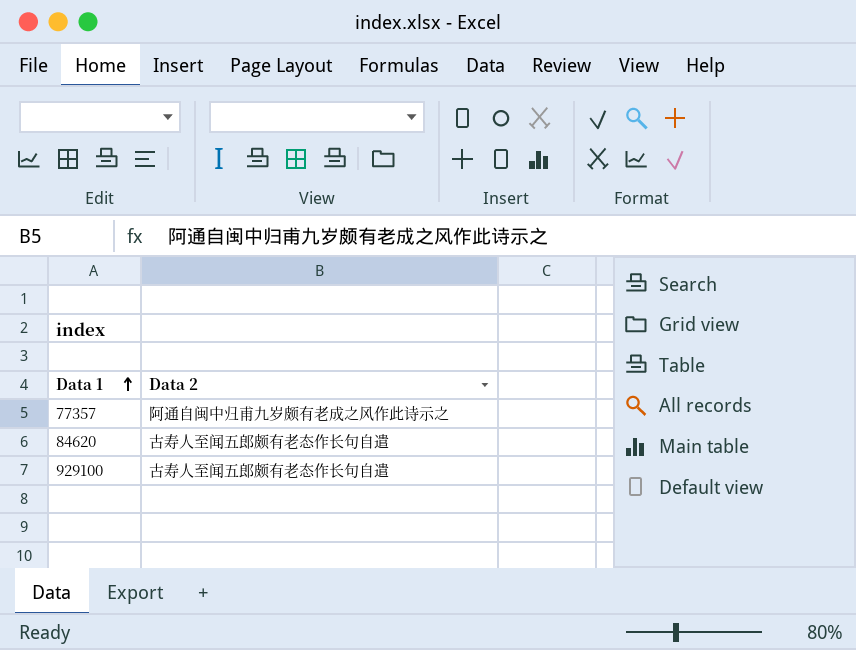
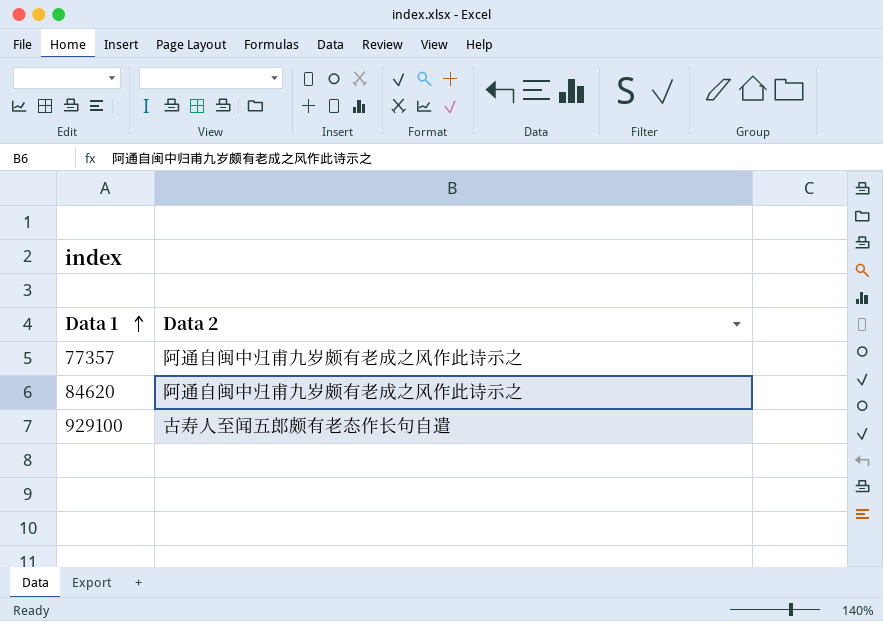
84620 | Data 2: 古寿人至闻五郎颇有老态作长句自遣 -> 阿通自闽中归甫九岁颇有老成之风作此诗示之

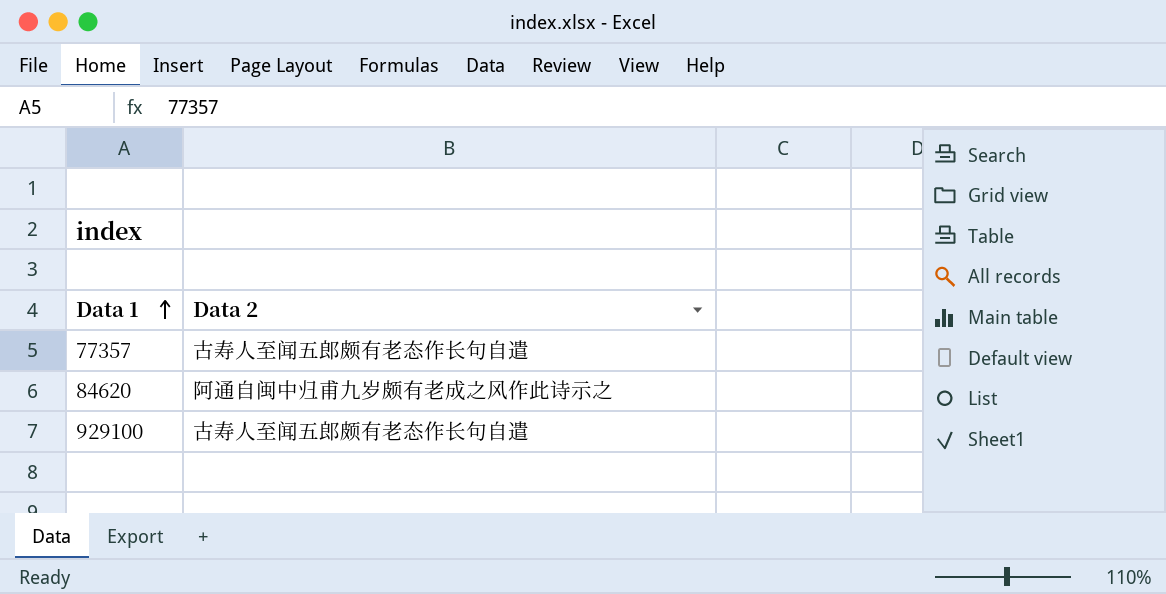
77357 | Data 2: 阿通自闽中归甫九岁颇有老成之风作此诗示之 -> 古寿人至闻五郎颇有老态作长句自遣

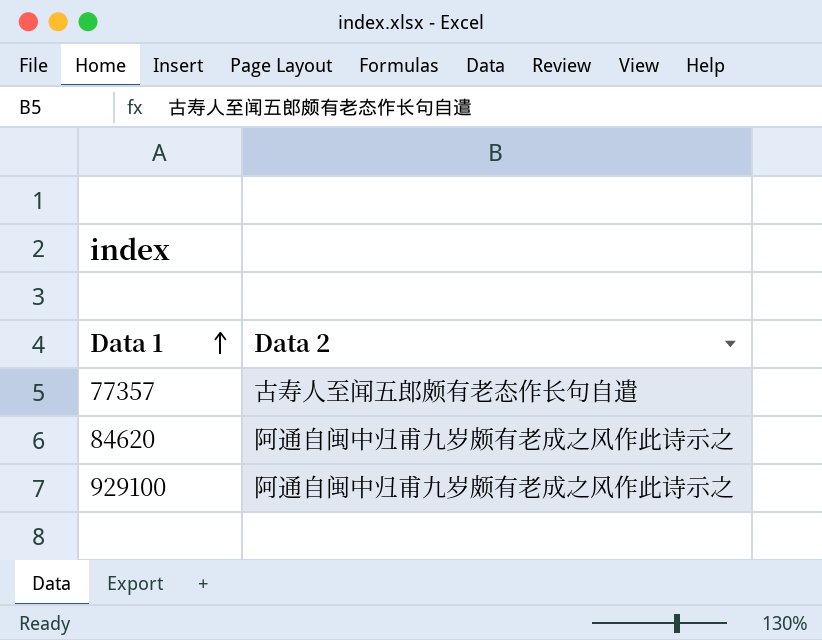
929100 | Data 2: 古寿人至闻五郎颇有老态作长句自遣 -> 阿通自闽中归甫九岁颇有老成之风作此诗示之

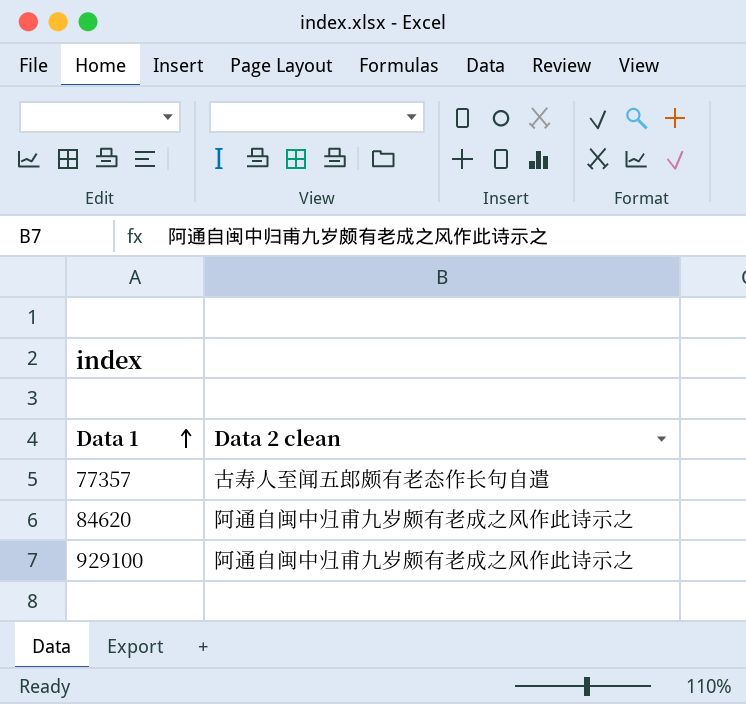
column name: Data 2 -> Data 2 clean

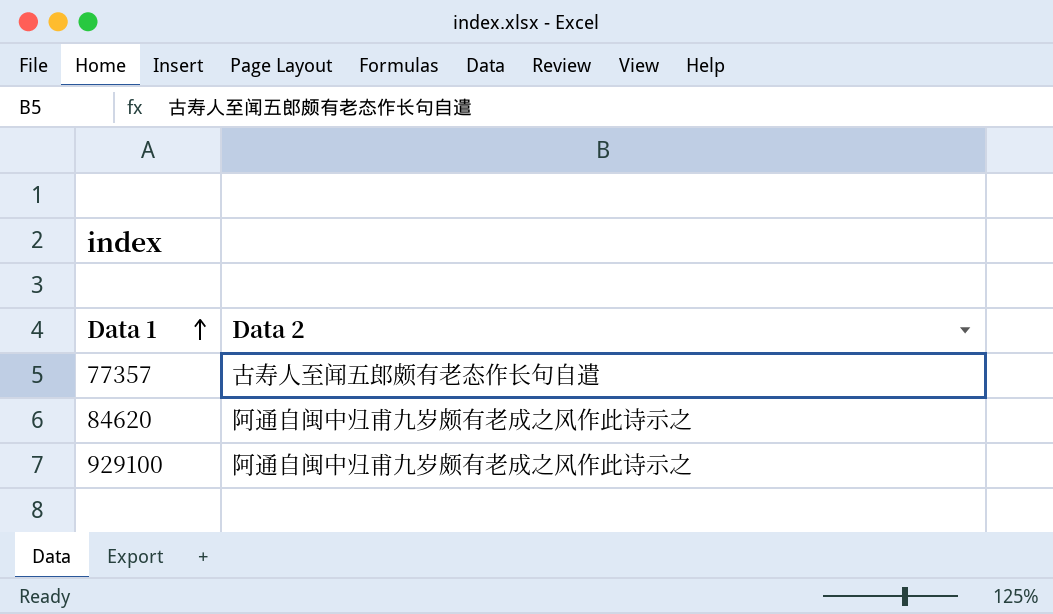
column name: Data 2 clean -> Data 2

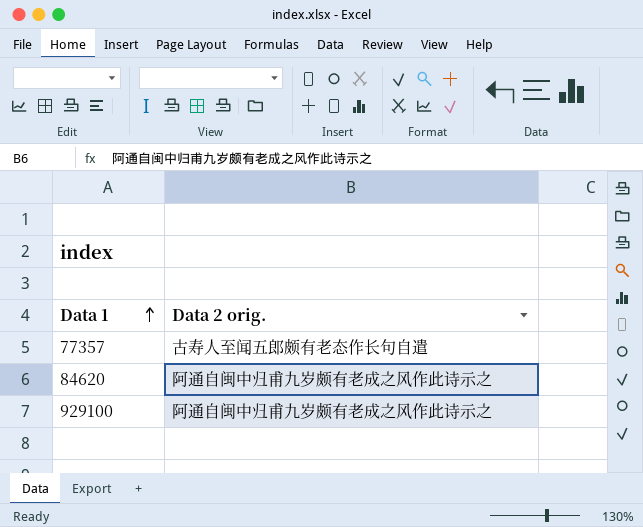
column name: Data 2 -> Data 2 orig.

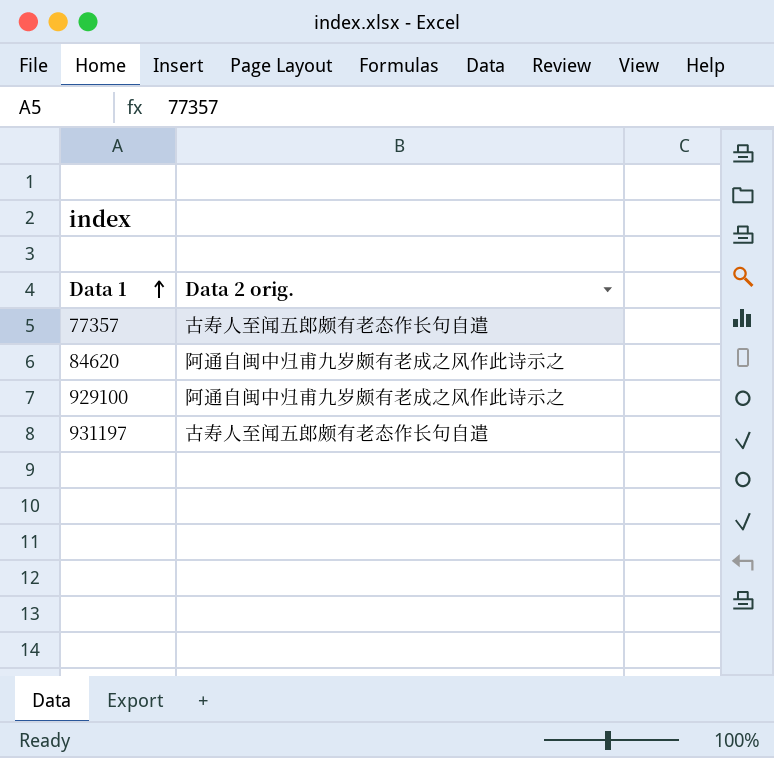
row 931197: none -> 古寿人至闻五郎颇有老态作长句自遣

